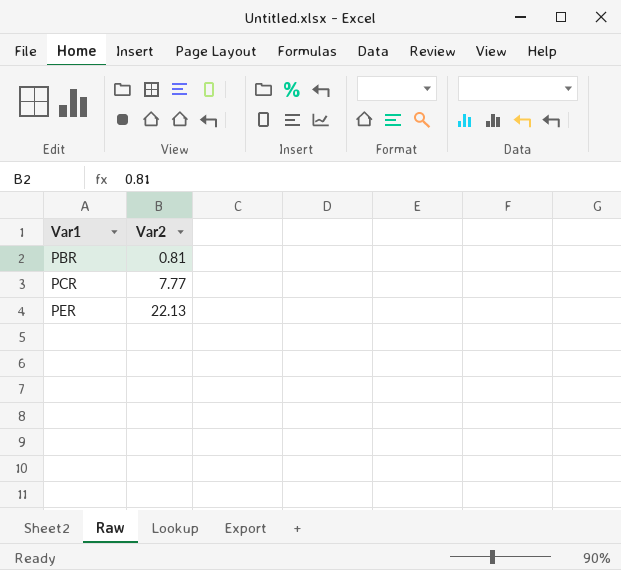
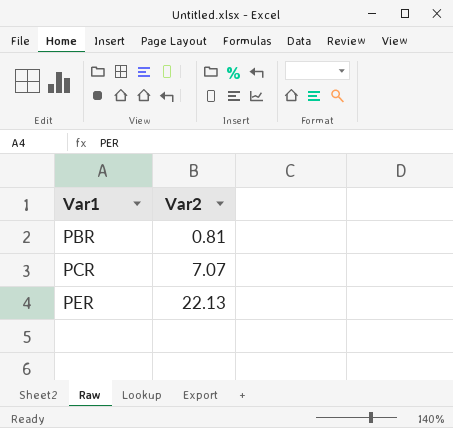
PCR | Var2: 7.77 -> 7.07

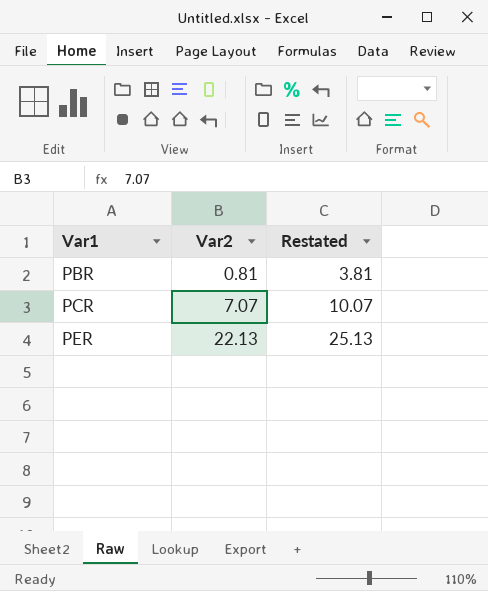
column Restated | formula: none -> [Var2] + 3

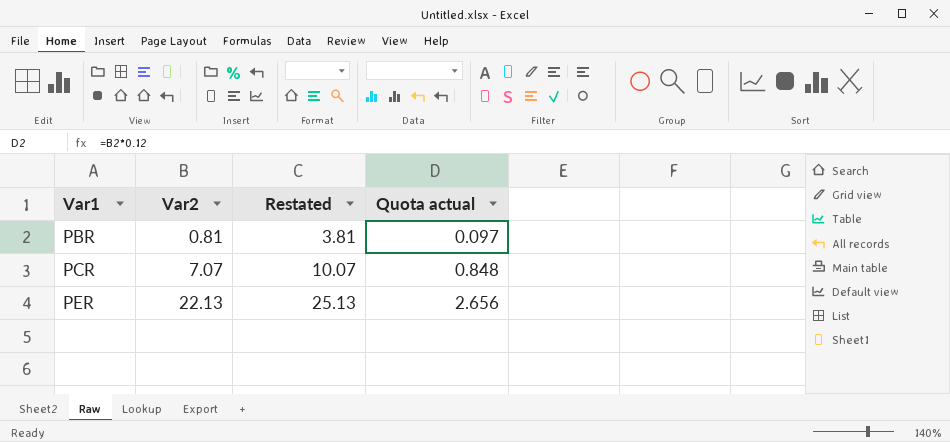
column Quota actual | formula: none -> [Var2] * 0.12

